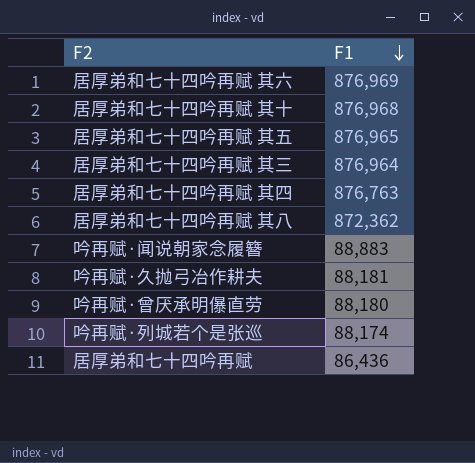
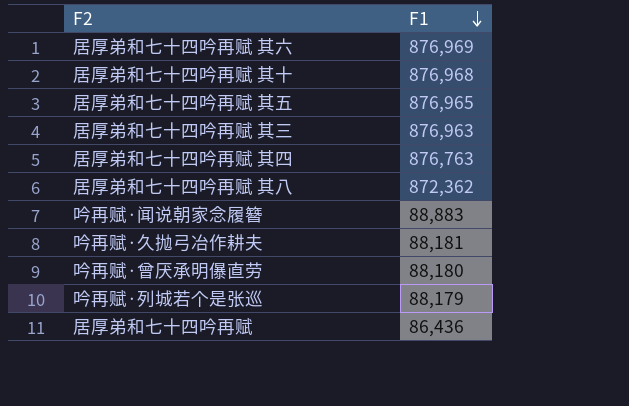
居厚弟和七十四吟再赋 其三 | F1: 876,964 -> 876,963
吟再赋·列城若个是张巡 | F1: 88,174 -> 88,179

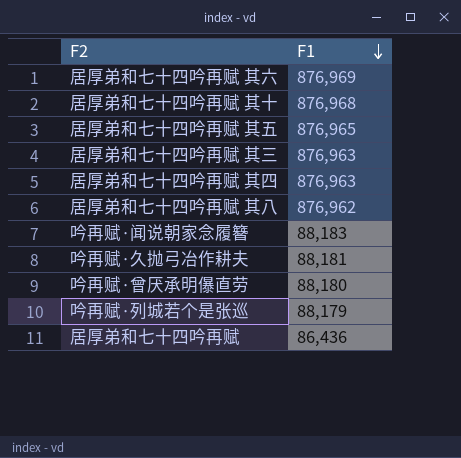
居厚弟和七十四吟再赋 其四 | F1: 876,763 -> 876,963
居厚弟和七十四吟再赋 其八 | F1: 872,362 -> 876,962
吟再赋·闻说朝家念履簪 | F1: 88,883 -> 88,183

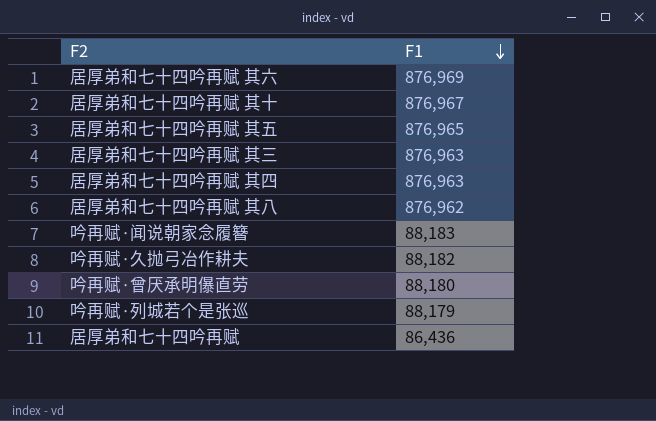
居厚弟和七十四吟再赋 其十 | F1: 876,968 -> 876,967
吟再赋·久抛弓冶作耕夫 | F1: 88,181 -> 88,182

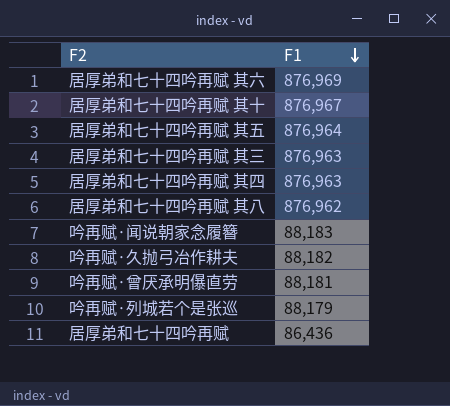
居厚弟和七十四吟再赋 其五 | F1: 876,965 -> 876,964
吟再赋·曾厌承明儤直劳 | F1: 88,180 -> 88,181

